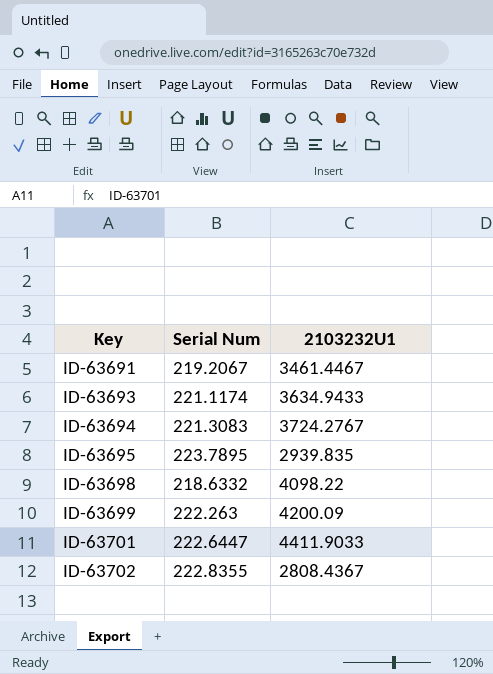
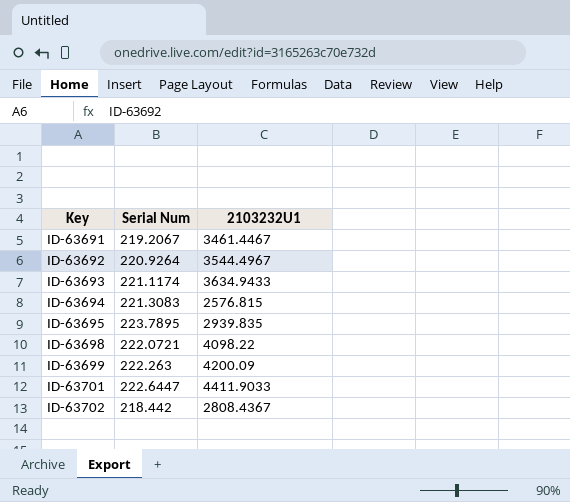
row ID-63692: none -> 220.9264 | 3544.4967
ID-63694 | 2103232U1: 3724.2767 -> 2576.815
ID-63698 | Serial Num: 218.6332 -> 222.0721
ID-63702 | Serial Num: 222.8355 -> 218.442

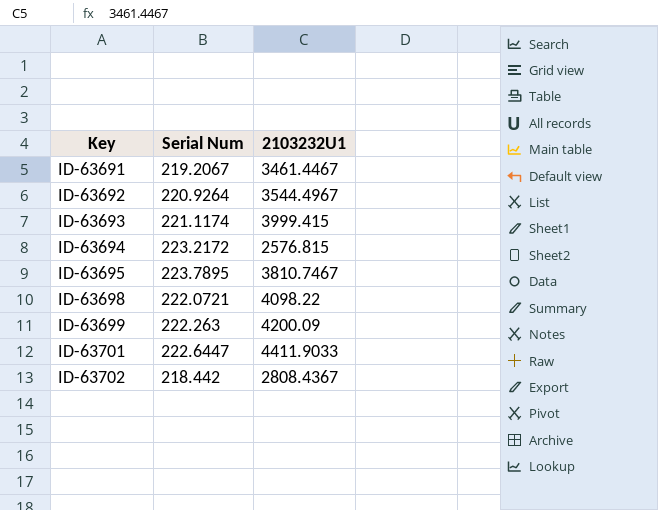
ID-63693 | 2103232U1: 3634.9433 -> 3999.415
ID-63694 | Serial Num: 221.3083 -> 223.2172
ID-63695 | 2103232U1: 2939.835 -> 3810.7467

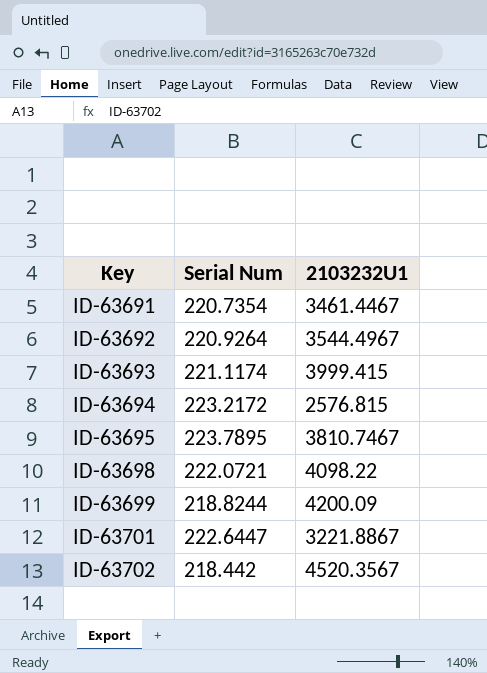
ID-63691 | Serial Num: 219.2067 -> 220.7354
ID-63699 | Serial Num: 222.263 -> 218.8244
ID-63701 | 2103232U1: 4411.9033 -> 3221.8867
ID-63702 | 2103232U1: 2808.4367 -> 4520.3567

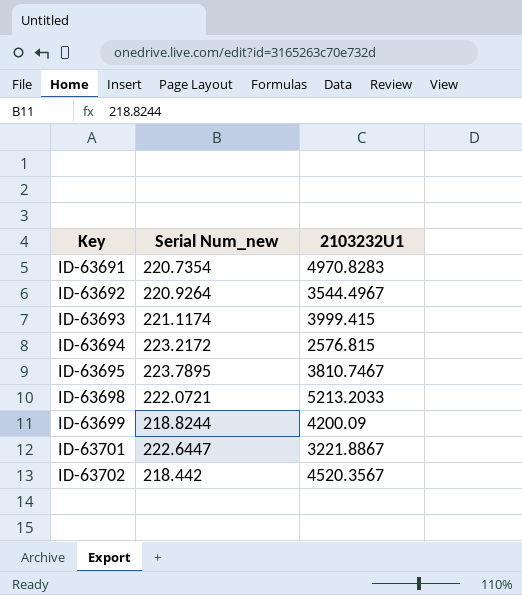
column name: Serial Num -> Serial Num_new
ID-63691 | 2103232U1: 3461.4467 -> 4970.8283
ID-63698 | 2103232U1: 4098.22 -> 5213.2033

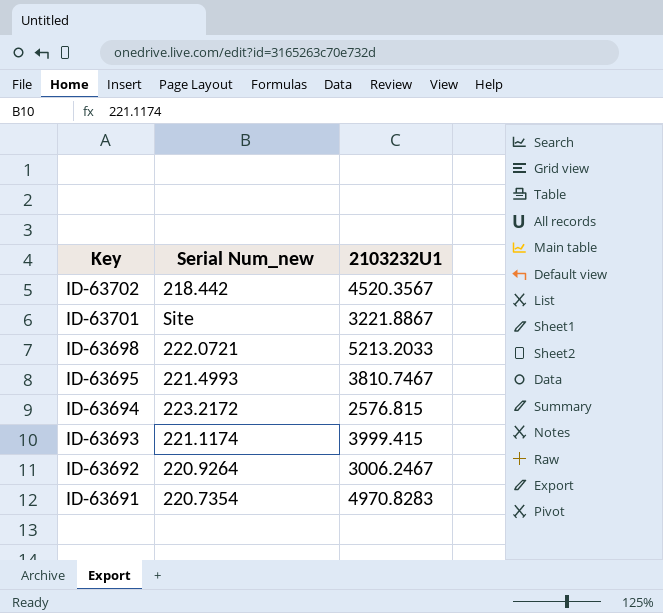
row order: Key ascending -> Key descending
row ID-63699: 218.8244 | 4200.09 -> none
ID-63701 | Serial Num_new: 222.6447 -> Site
ID-63695 | Serial Num_new: 223.7895 -> 221.4993
ID-63692 | 2103232U1: 3544.4967 -> 3006.2467

